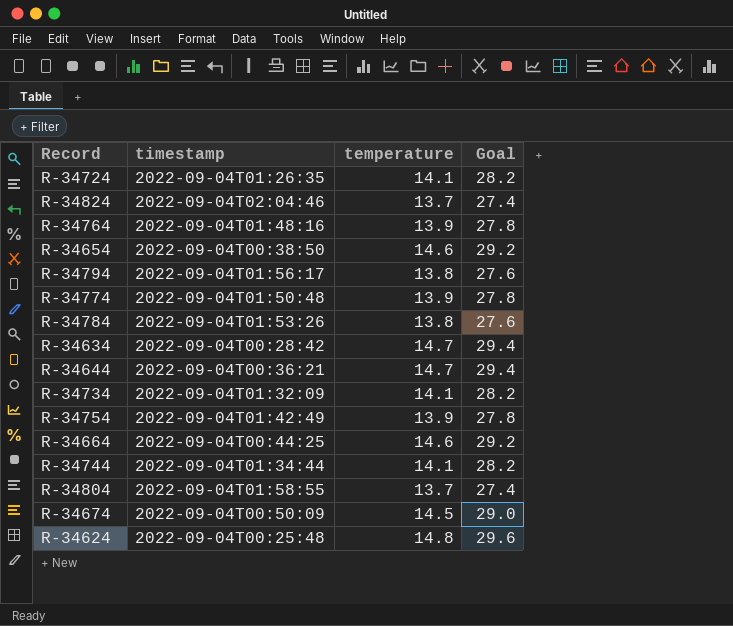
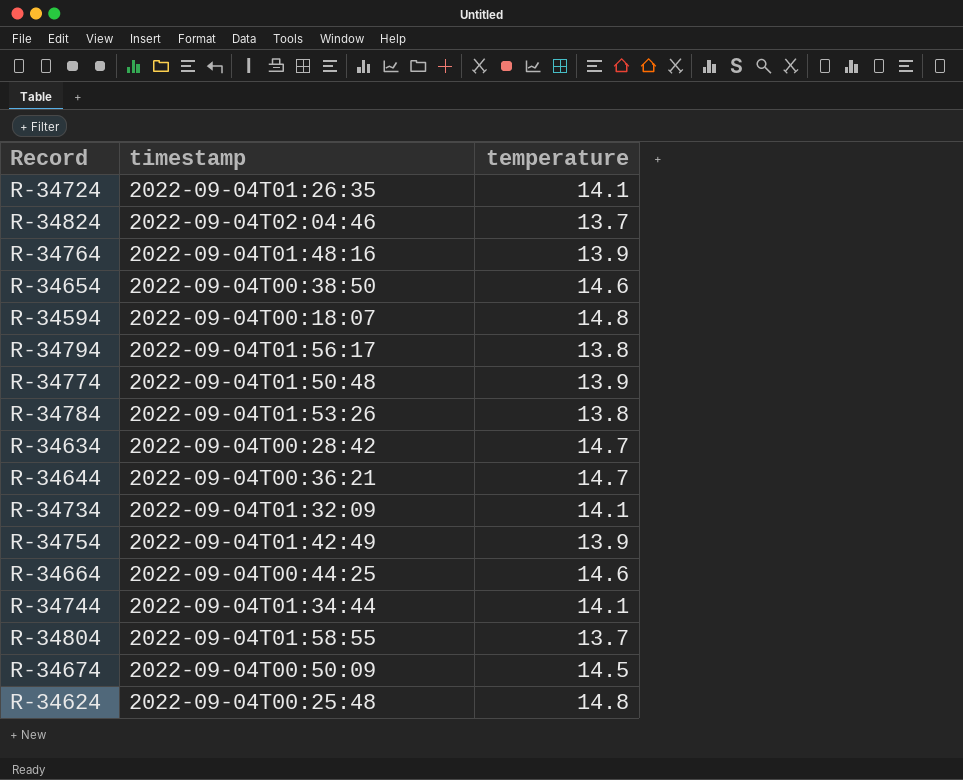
column Goal | formula: [temperature] * 2 -> none
row R-34594: none -> 2022-09-04T00:18:07 | 14.8

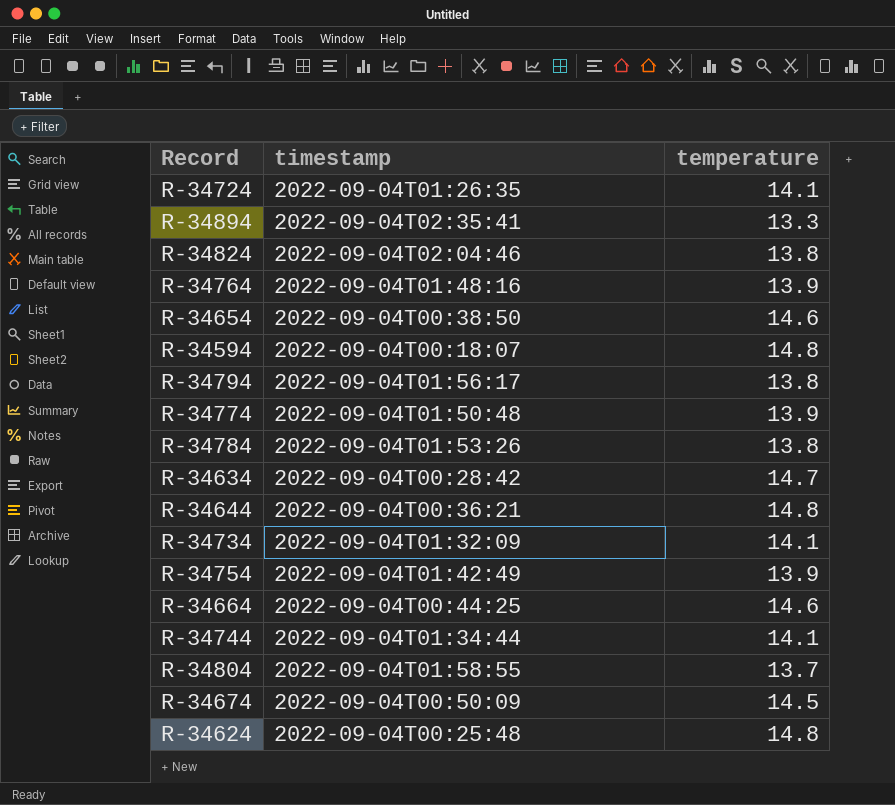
row R-34894: none -> 2022-09-04T02:35:41 | 13.3
R-34824 | temperature: 13.7 -> 13.8
R-34644 | temperature: 14.7 -> 14.8

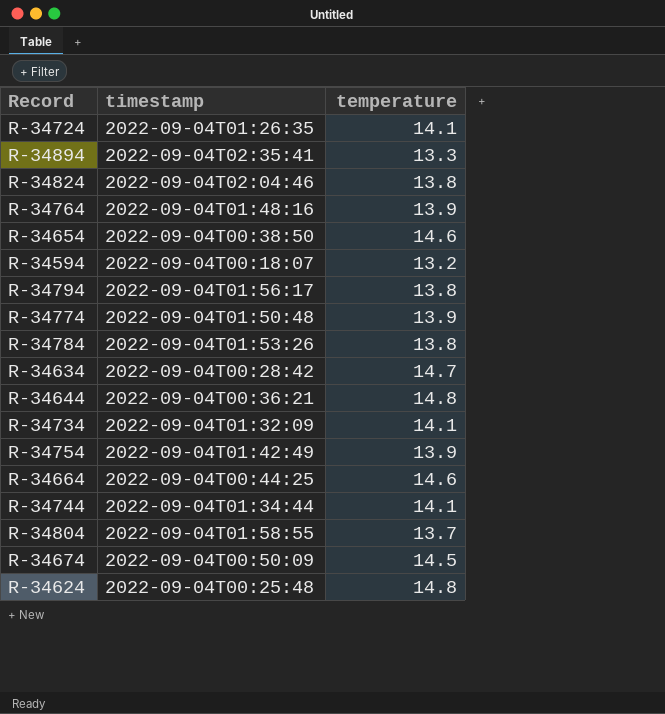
R-34594 | temperature: 14.8 -> 13.2

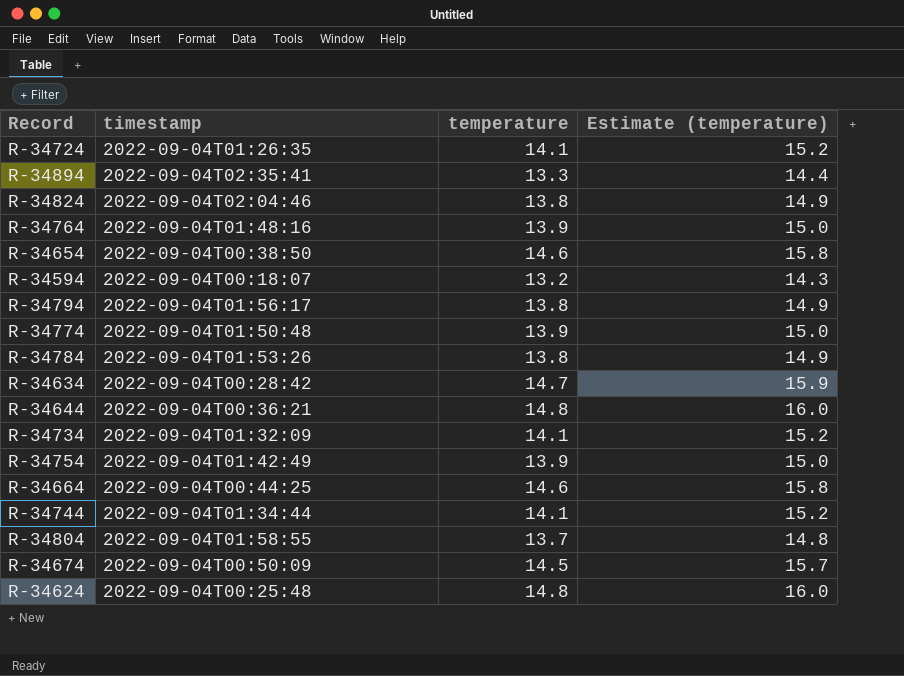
column Estimate (temperature) | formula: none -> [temperature] * 1.08

